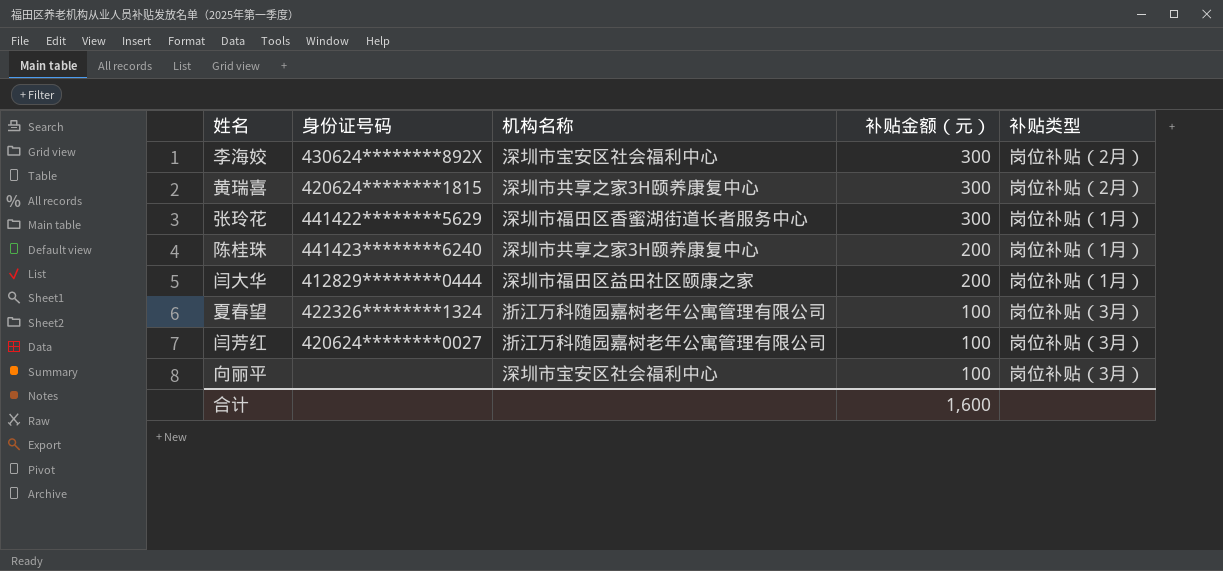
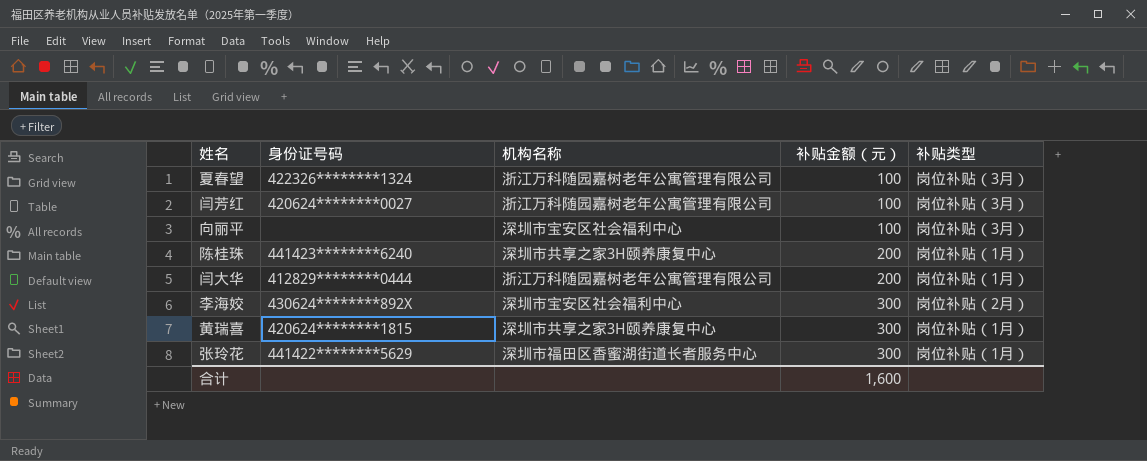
row order: 补贴金额（元） descending -> 补贴金额（元） ascending
闫大华 | 机构名称: 深圳市福田区益田社区颐康之家 -> 浙江万科随园嘉树老年公寓管理有限公司
黄瑞喜 | 补贴类型: 岗位补贴（2月） -> 岗位补贴（1月）

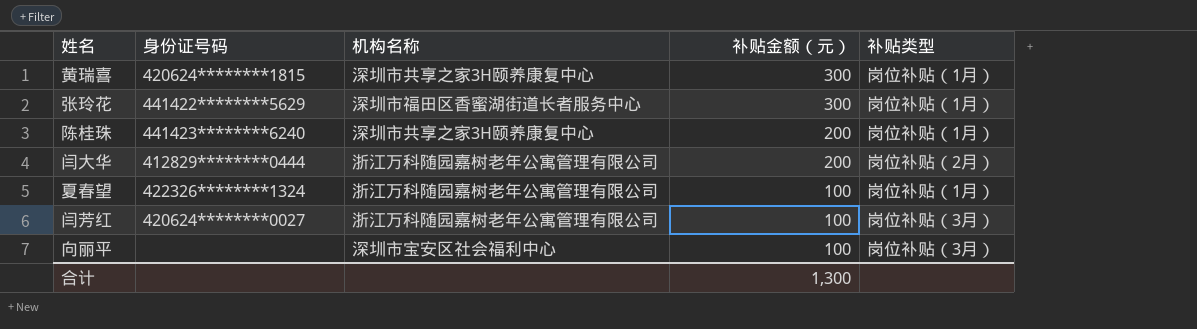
row order: 补贴金额（元） ascending -> 补贴金额（元） descending
row 李海姣: 430624********892X | 深圳市宝安区社会福利中心 | 300 | 岗位补贴（2月） -> none
闫大华 | 补贴类型: 岗位补贴（1月） -> 岗位补贴（2月）
夏春望 | 补贴类型: 岗位补贴（3月） -> 岗位补贴（1月）
合计 | 补贴金额（元）: 1,600 -> 1,300

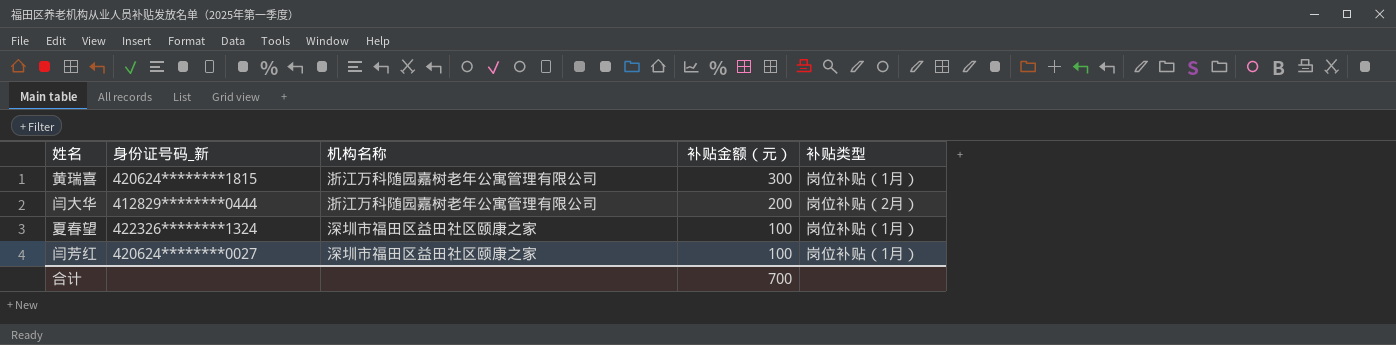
column name: 身份证号码 -> 身份证号码_新
row 张玲花: 441422********5629 | 深圳市福田区香蜜湖街道长者服务中心 | 300 | 岗位补贴（1月） -> none
row 陈桂珠: 441423********6240 | 深圳市共享之家3H颐养康复中心 | 200 | 岗位补贴（1月） -> none
row 向丽平: none | 深圳市宝安区社会福利中心 | 100 | 岗位补贴（3月） -> none
黄瑞喜 | 机构名称: 深圳市共享之家3H颐养康复中心 -> 浙江万科随园嘉树老年公寓管理有限公司
夏春望 | 机构名称: 浙江万科随园嘉树老年公寓管理有限公司 -> 深圳市福田区益田社区颐康之家
闫芳红 | 机构名称: 浙江万科随园嘉树老年公寓管理有限公司 -> 深圳市福田区益田社区颐康之家
闫芳红 | 补贴类型: 岗位补贴（3月） -> 岗位补贴（1月）
合计 | 补贴金额（元）: 1,300 -> 700

